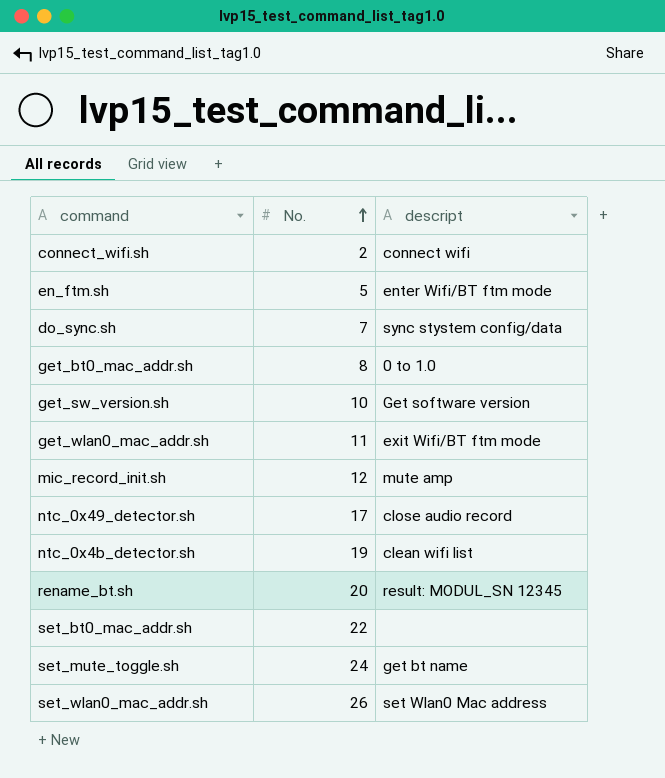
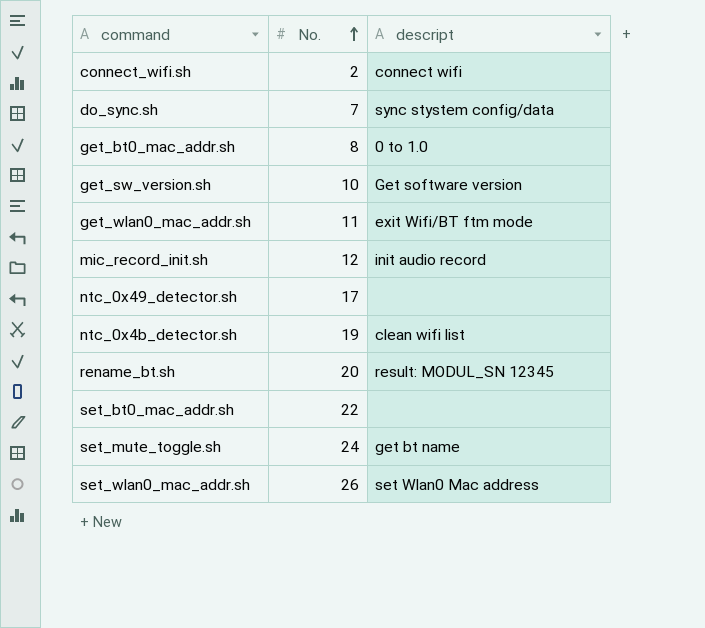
row en_ftm.sh: 5 | enter Wifi/BT ftm mode -> none
mic_record_init.sh | descript: mute amp -> init audio record
ntc_0x49_detector.sh | descript: close audio record -> none

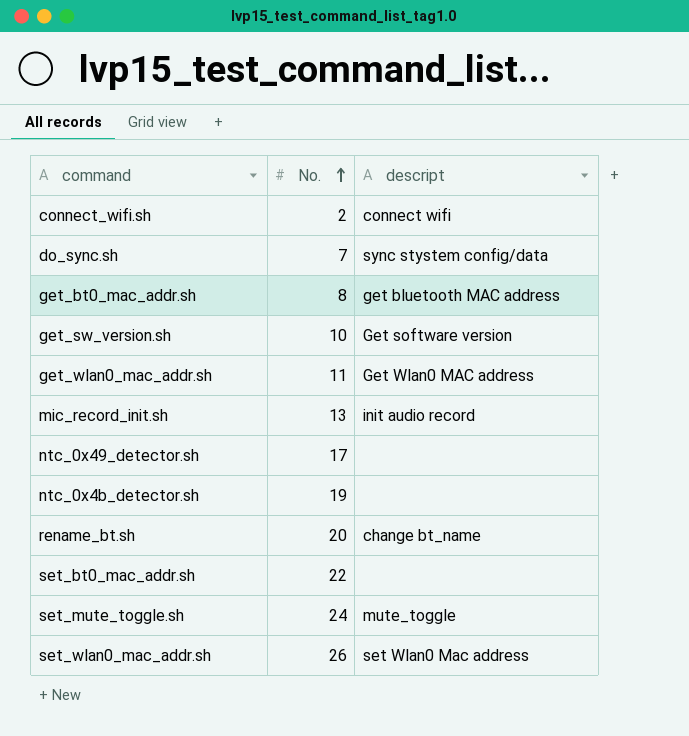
get_bt0_mac_addr.sh | descript: 0 to 1.0 -> get bluetooth MAC address
get_wlan0_mac_addr.sh | descript: exit Wifi/BT ftm mode -> Get Wlan0 MAC address
mic_record_init.sh | No.: 12 -> 13
ntc_0x4b_detector.sh | descript: clean wifi list -> none
rename_bt.sh | descript: result: MODUL_SN 12345 -> change bt_name
set_mute_toggle.sh | descript: get bt name -> mute_toggle

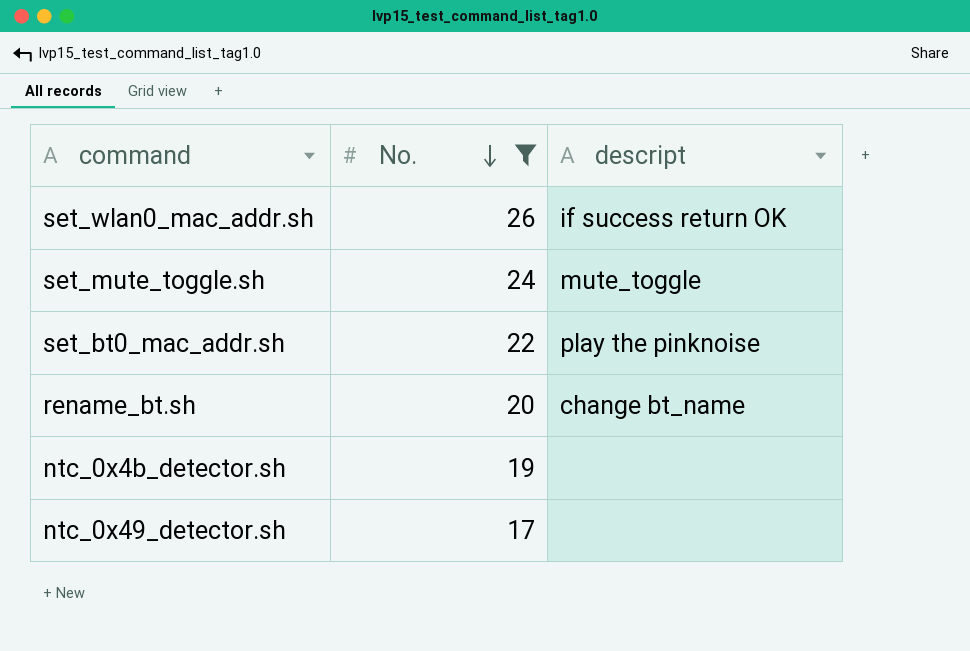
filter: none -> No. >= 17
row order: No. ascending -> No. descending
set_wlan0_mac_addr.sh | descript: set Wlan0 Mac address -> if success return OK
set_bt0_mac_addr.sh | descript: none -> play the pinknoise

